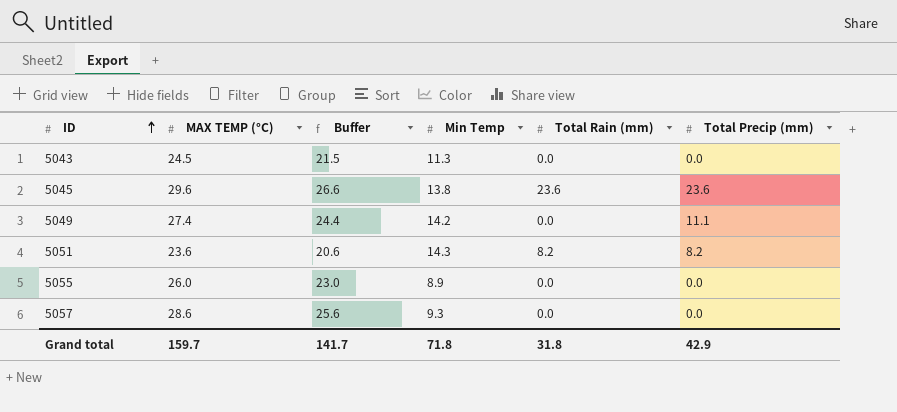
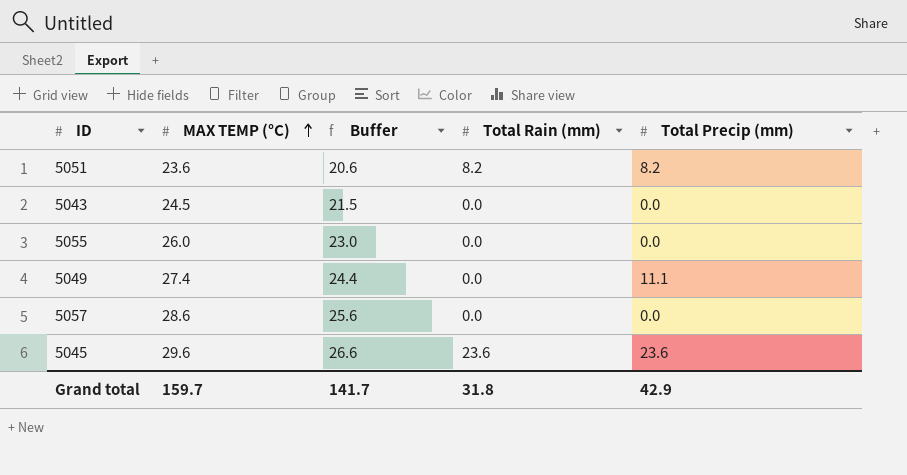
row order: ID ascending -> MAX TEMP (°C) ascending
column Min Temp | position: 4 -> none

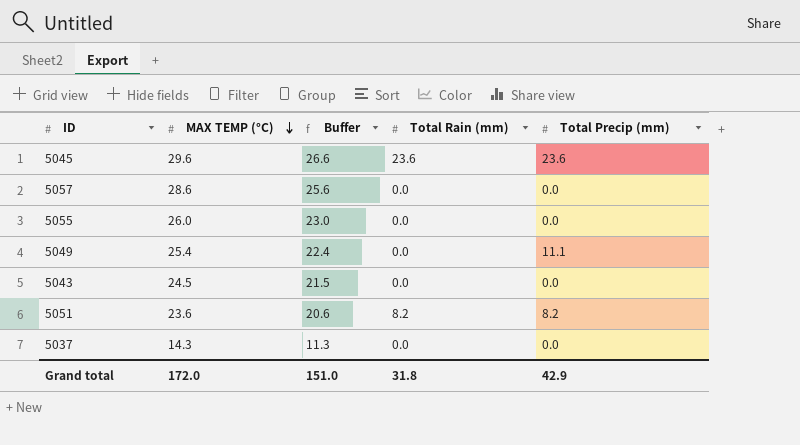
row order: MAX TEMP (°C) ascending -> MAX TEMP (°C) descending
5049 | MAX TEMP (°C): 27.4 -> 25.4
5049 | Buffer: 24.4 -> 22.4
row 5037: none -> 14.3 | 11.3 | 0.0 | 0.0
Grand total | MAX TEMP (°C): 159.7 -> 172.0
Grand total | Buffer: 141.7 -> 151.0

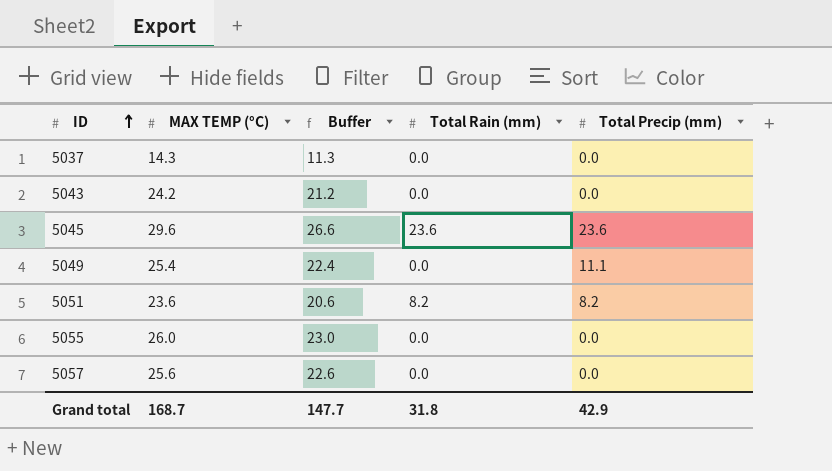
row order: MAX TEMP (°C) descending -> ID ascending
5043 | MAX TEMP (°C): 24.5 -> 24.2
5043 | Buffer: 21.5 -> 21.2
5057 | MAX TEMP (°C): 28.6 -> 25.6
5057 | Buffer: 25.6 -> 22.6
Grand total | MAX TEMP (°C): 172.0 -> 168.7
Grand total | Buffer: 151.0 -> 147.7

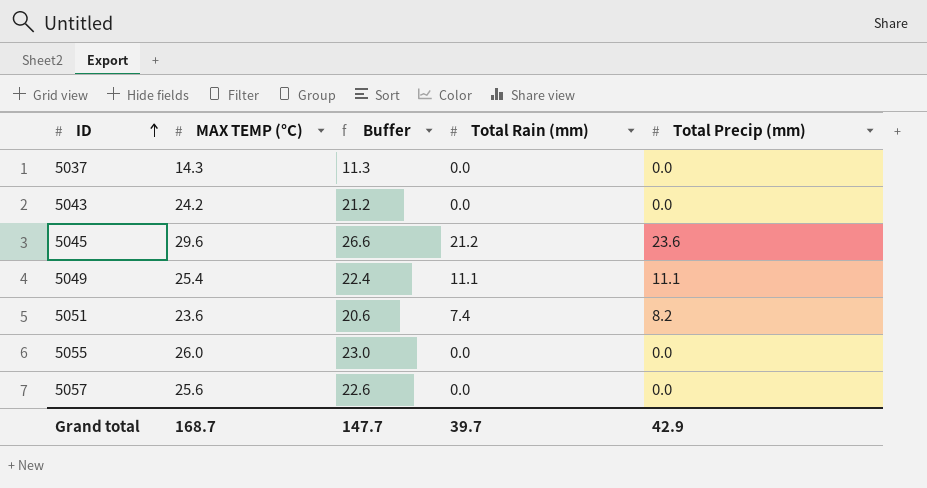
5045 | Total Rain (mm): 23.6 -> 21.2
5049 | Total Rain (mm): 0.0 -> 11.1
5051 | Total Rain (mm): 8.2 -> 7.4
Grand total | Total Rain (mm): 31.8 -> 39.7

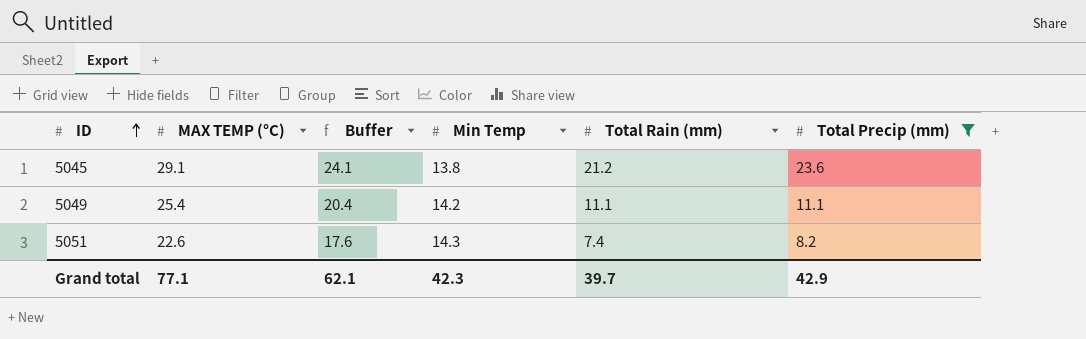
filter: none -> Total Precip (mm) != 0.0
column Buffer | formula: [MAX TEMP (°C)] - 3 -> [MAX TEMP (°C)] - 5
column Min Temp | position: none -> 4
5045 | MAX TEMP (°C): 29.6 -> 29.1
5051 | MAX TEMP (°C): 23.6 -> 22.6
Grand total | MAX TEMP (°C): 168.7 -> 77.1
Grand total | Buffer: 147.7 -> 62.1

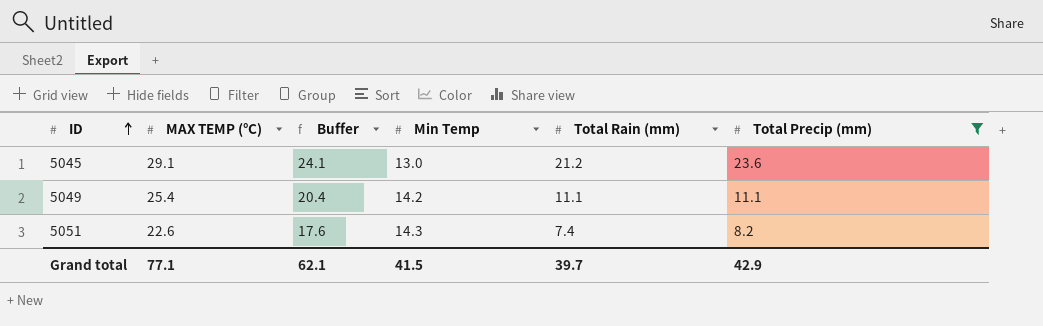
5045 | Min Temp: 13.8 -> 13.0
Grand total | Min Temp: 42.3 -> 41.5

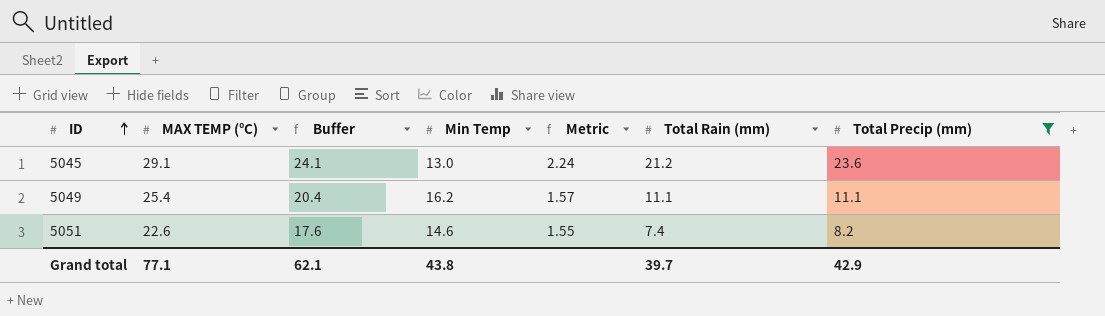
column Metric | formula: none -> [MAX TEMP (°C)] / [Min Temp]
5049 | Min Temp: 14.2 -> 16.2
5051 | Min Temp: 14.3 -> 14.6
Grand total | Min Temp: 41.5 -> 43.8

